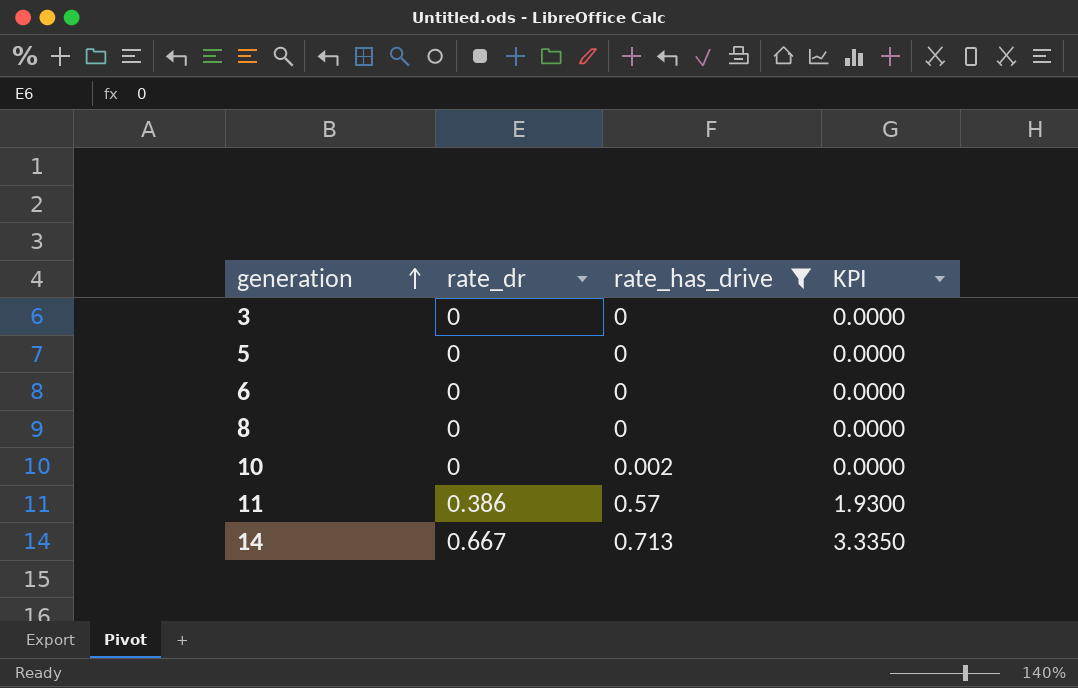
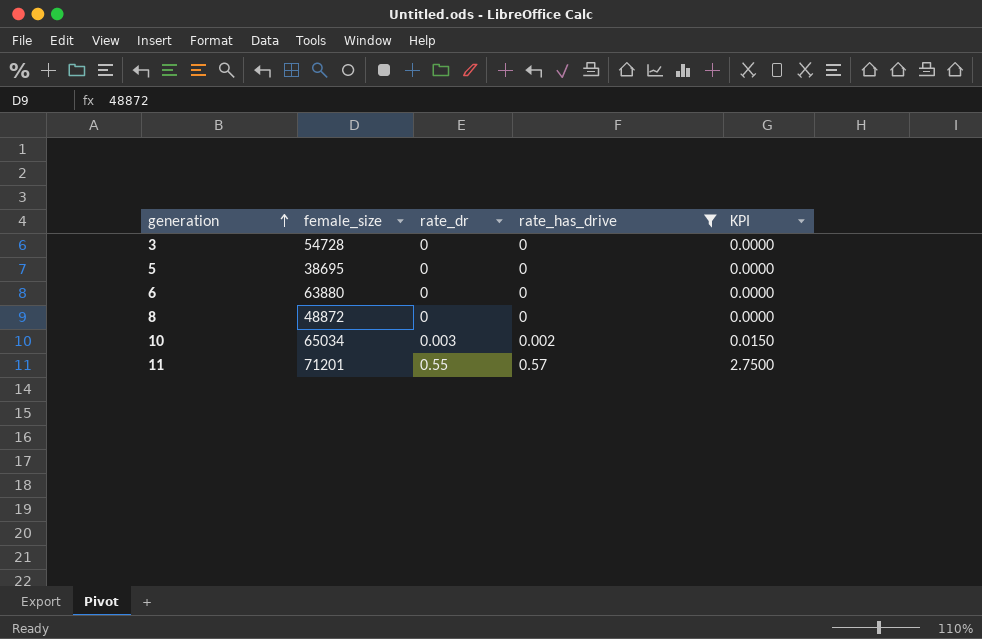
column female_size | position: none -> 2
row 14: 0.667 | 0.713 | 3.3350 -> none
10 | rate_dr: 0 -> 0.003
10 | KPI: 0.0000 -> 0.0150
11 | rate_dr: 0.386 -> 0.55
11 | KPI: 1.9300 -> 2.7500

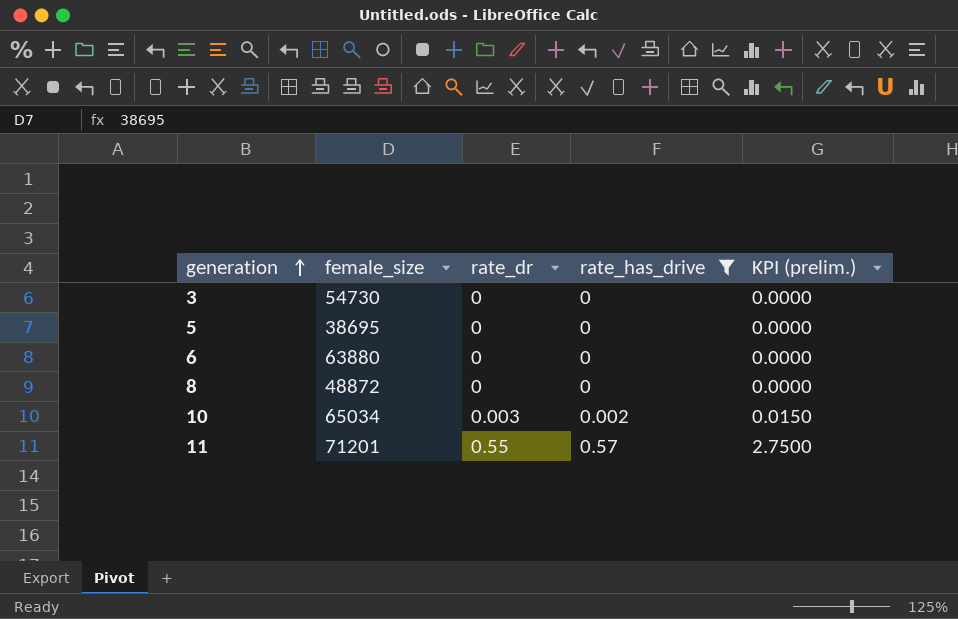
column name: KPI -> KPI (prelim.)
3 | female_size: 54728 -> 54730

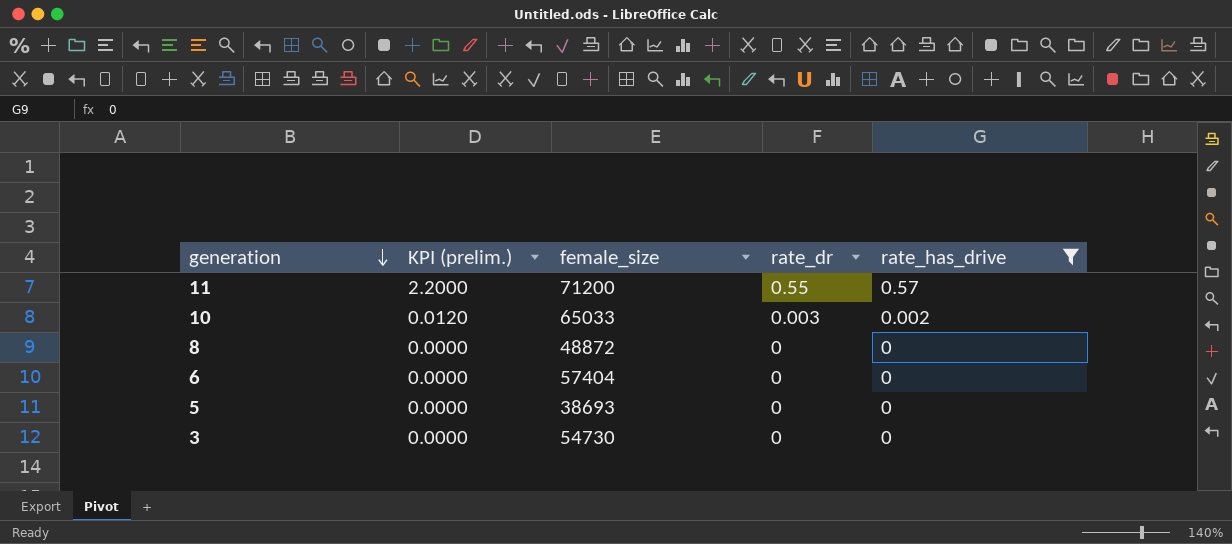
row order: generation ascending -> generation descending
column KPI (prelim.) | formula: [rate_dr] * 5 -> [rate_dr] * 4
column KPI (prelim.) | position: 5 -> 2
11 | female_size: 71201 -> 71200
10 | female_size: 65034 -> 65033
6 | female_size: 63880 -> 57404
5 | female_size: 38695 -> 38693

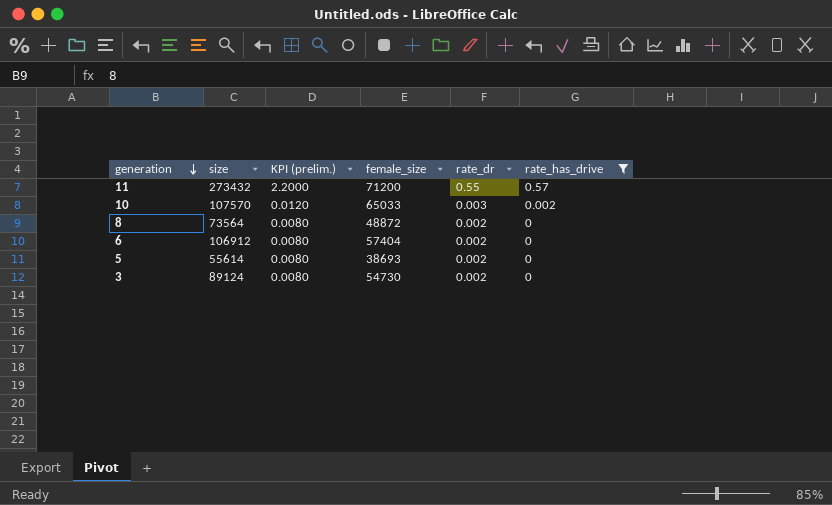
column size | position: none -> 2
8 | KPI (prelim.): 0.0000 -> 0.0080
8 | rate_dr: 0 -> 0.002
6 | KPI (prelim.): 0.0000 -> 0.0080
6 | rate_dr: 0 -> 0.002
5 | KPI (prelim.): 0.0000 -> 0.0080
5 | rate_dr: 0 -> 0.002
3 | KPI (prelim.): 0.0000 -> 0.0080
3 | rate_dr: 0 -> 0.002

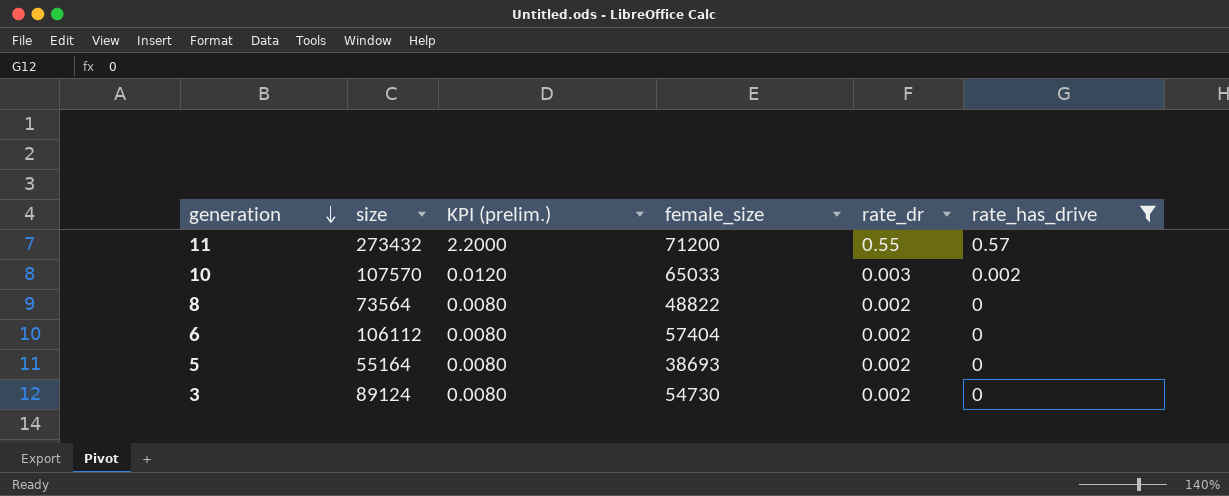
8 | female_size: 48872 -> 48822
6 | size: 106912 -> 106112
5 | size: 55614 -> 55164

